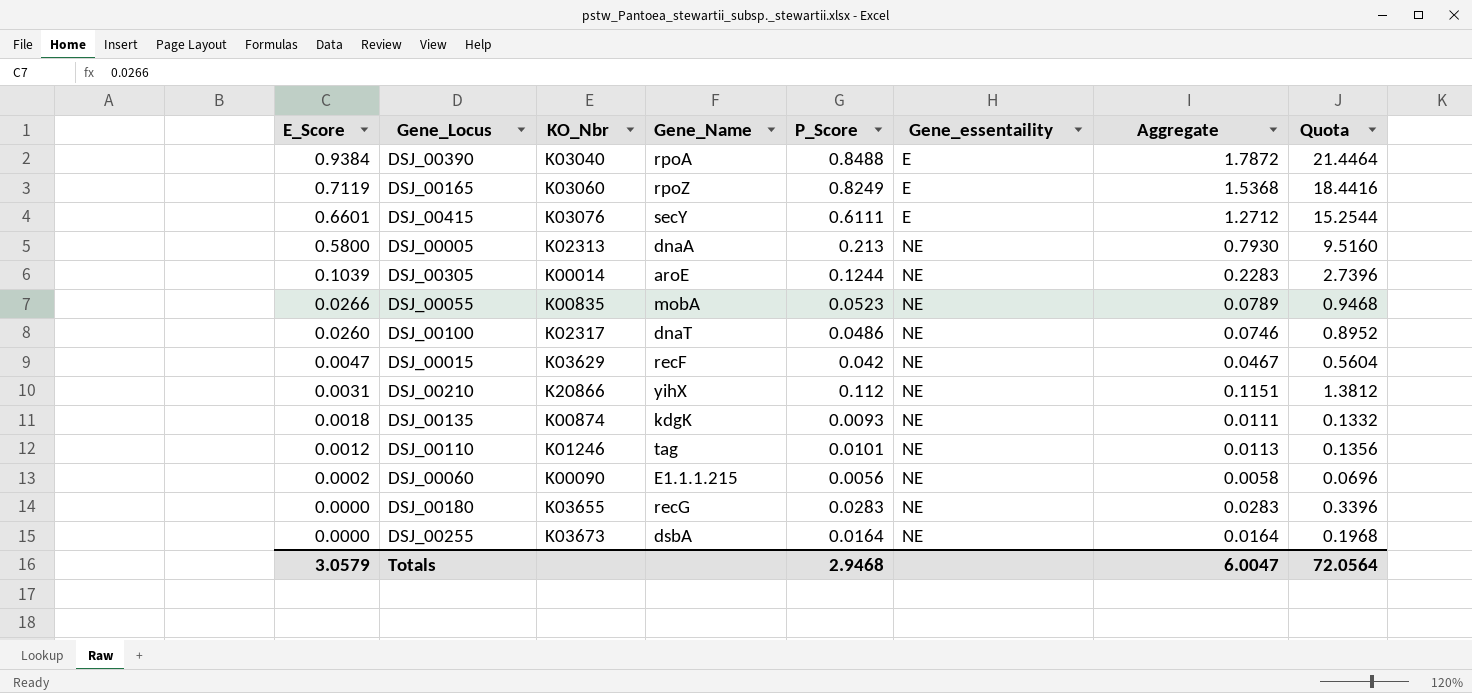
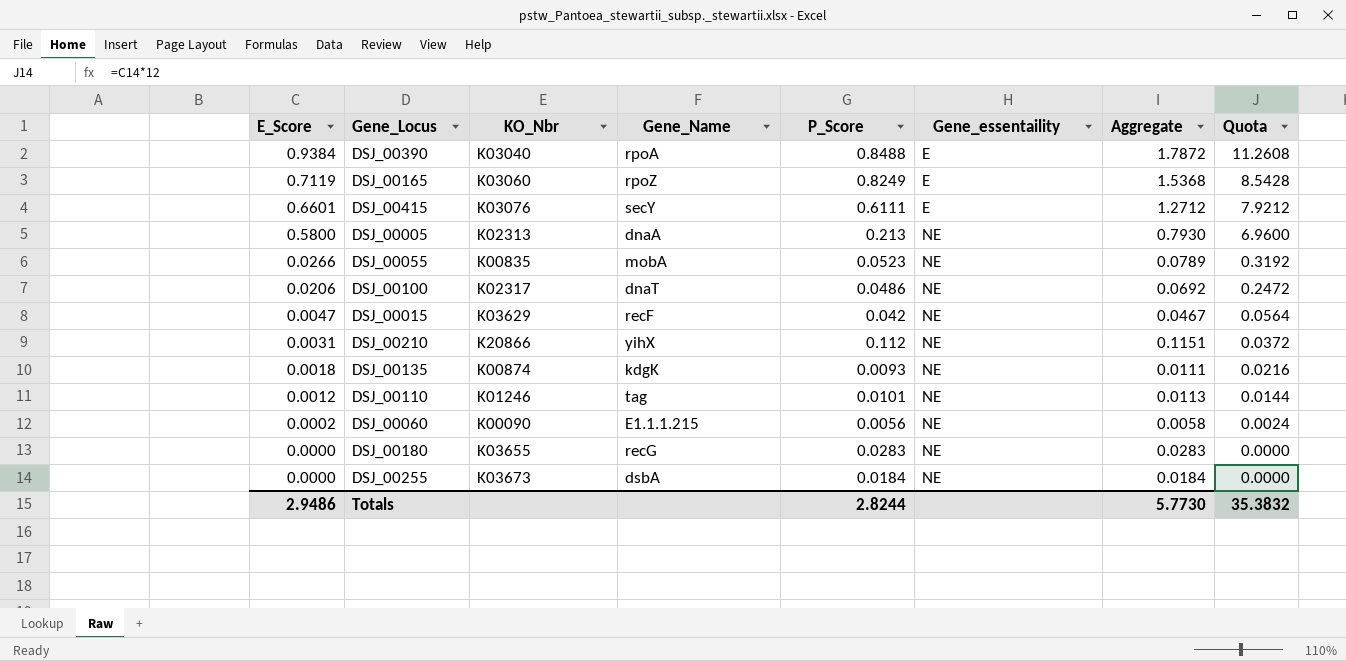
column Quota | formula: [Aggregate] * 12 -> [E_Score] * 12
row DSJ_00305: 0.1039 | K00014 | aroE | 0.1244 | NE | 0.2283 | 2.7396 -> none
DSJ_00100 | E_Score: 0.0260 -> 0.0206
DSJ_00100 | Aggregate: 0.0746 -> 0.0692
DSJ_00255 | P_Score: 0.0164 -> 0.0184
DSJ_00255 | Aggregate: 0.0164 -> 0.0184
Totals | E_Score: 3.0579 -> 2.9486
Totals | P_Score: 2.9468 -> 2.8244
Totals | Aggregate: 6.0047 -> 5.7730
Totals | Quota: 72.0564 -> 35.3832

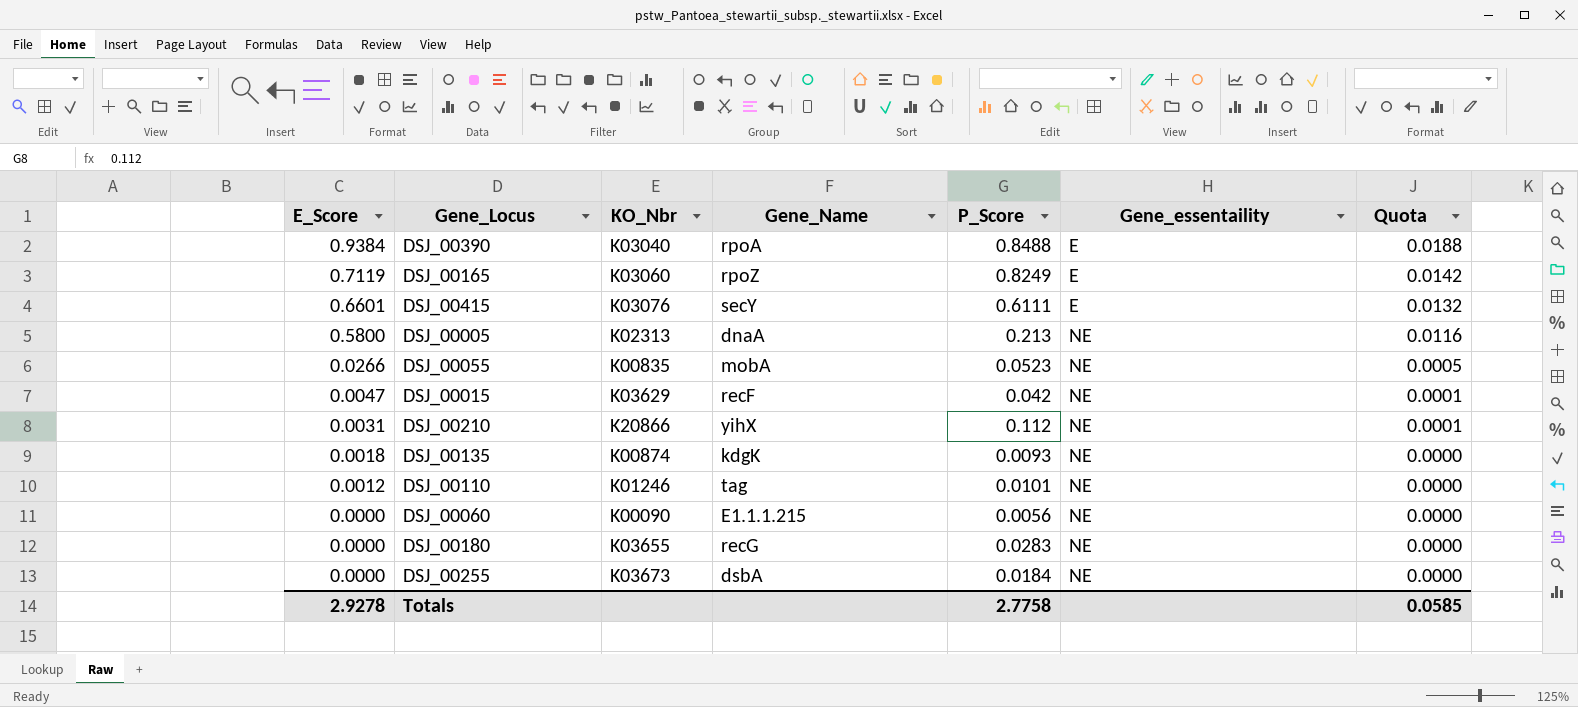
column Aggregate | formula: [E_Score] + [P_Score] -> none
column Quota | formula: [E_Score] * 12 -> [E_Score] * 0.02
row DSJ_00100: 0.0206 | K02317 | dnaT | 0.0486 | NE | 0.0692 | 0.2472 -> none
DSJ_00060 | E_Score: 0.0002 -> 0.0000
Totals | E_Score: 2.9486 -> 2.9278
Totals | P_Score: 2.8244 -> 2.7758
Totals | Quota: 35.3832 -> 0.0585

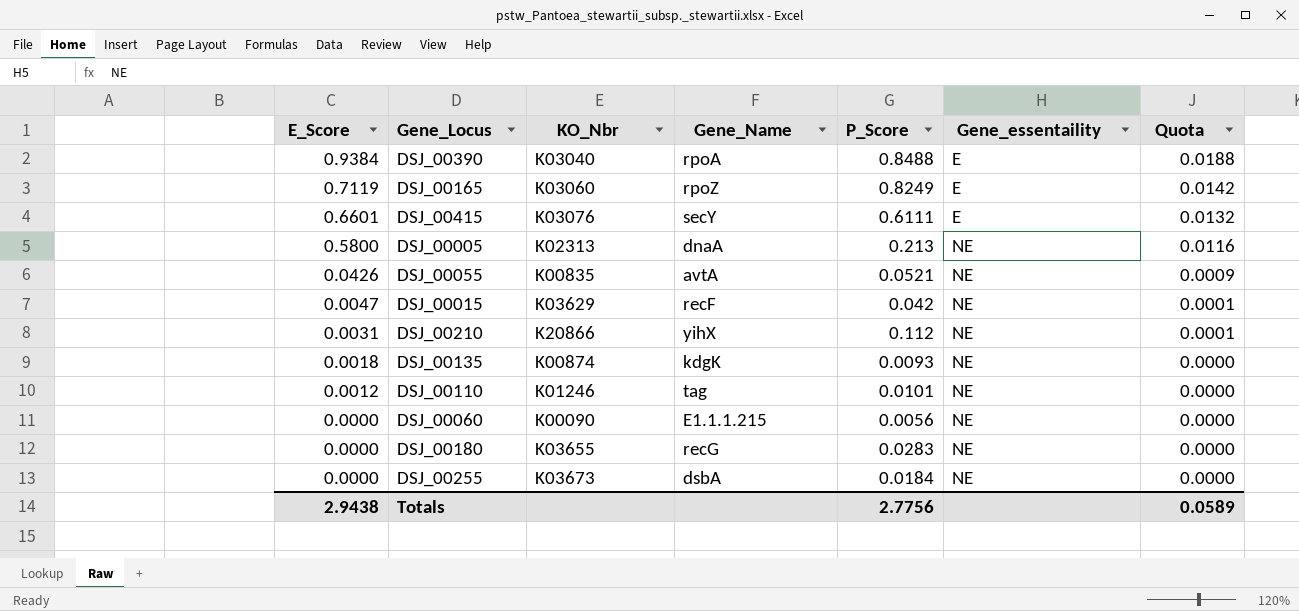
DSJ_00055 | E_Score: 0.0266 -> 0.0426
DSJ_00055 | Gene_Name: mobA -> avtA
DSJ_00055 | P_Score: 0.0523 -> 0.0521
DSJ_00055 | Quota: 0.0005 -> 0.0009
Totals | E_Score: 2.9278 -> 2.9438
Totals | P_Score: 2.7758 -> 2.7756
Totals | Quota: 0.0585 -> 0.0589

